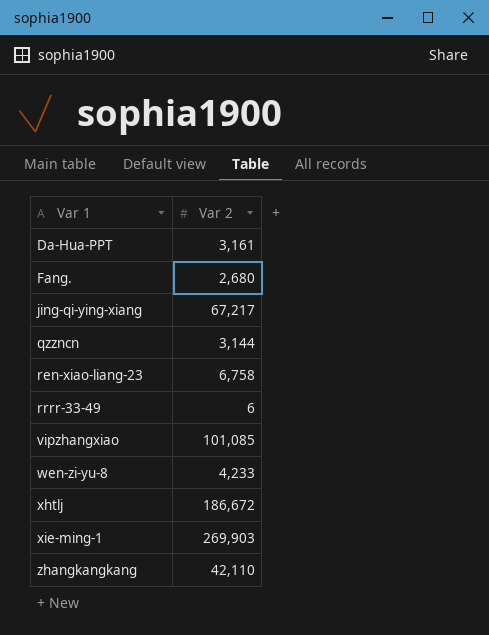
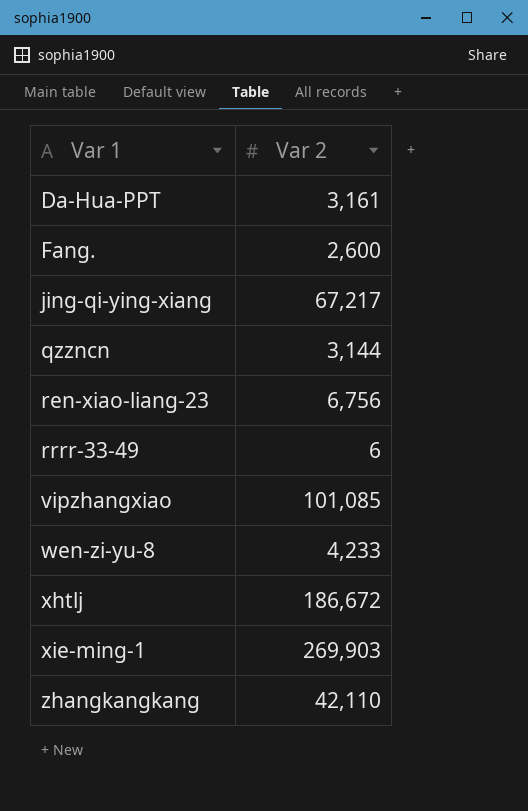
Fang. | Var 2: 2,680 -> 2,600
ren-xiao-liang-23 | Var 2: 6,758 -> 6,756

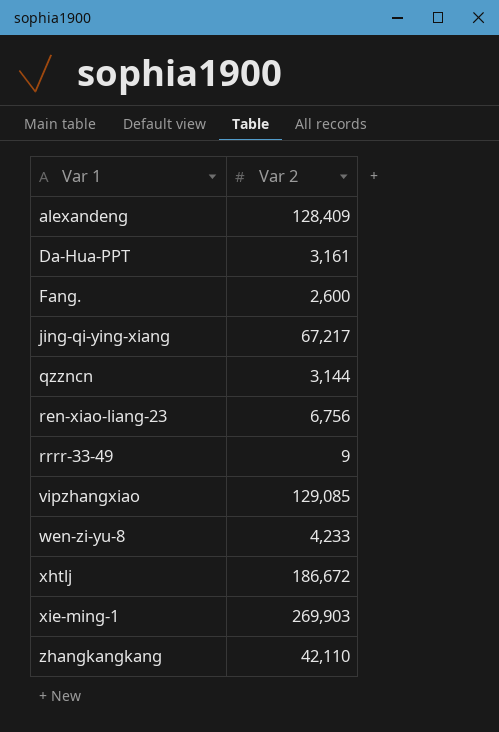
row alexandeng: none -> 128,409
rrrr-33-49 | Var 2: 6 -> 9
vipzhangxiao | Var 2: 101,085 -> 129,085

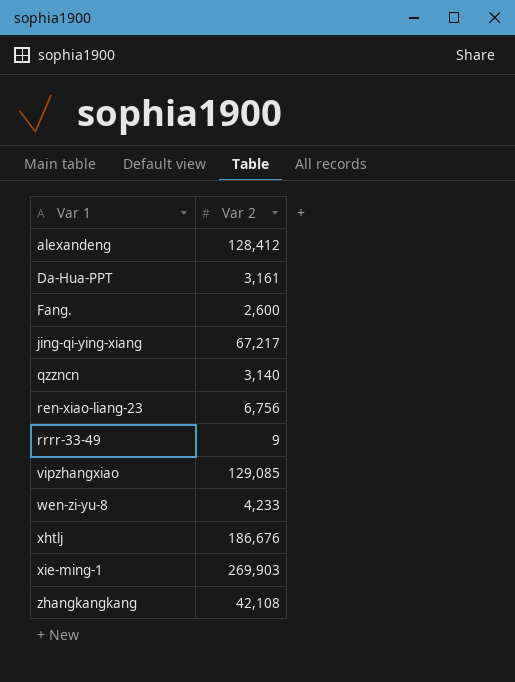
alexandeng | Var 2: 128,409 -> 128,412
qzzncn | Var 2: 3,144 -> 3,140
xhtlj | Var 2: 186,672 -> 186,676
zhangkangkang | Var 2: 42,110 -> 42,108

